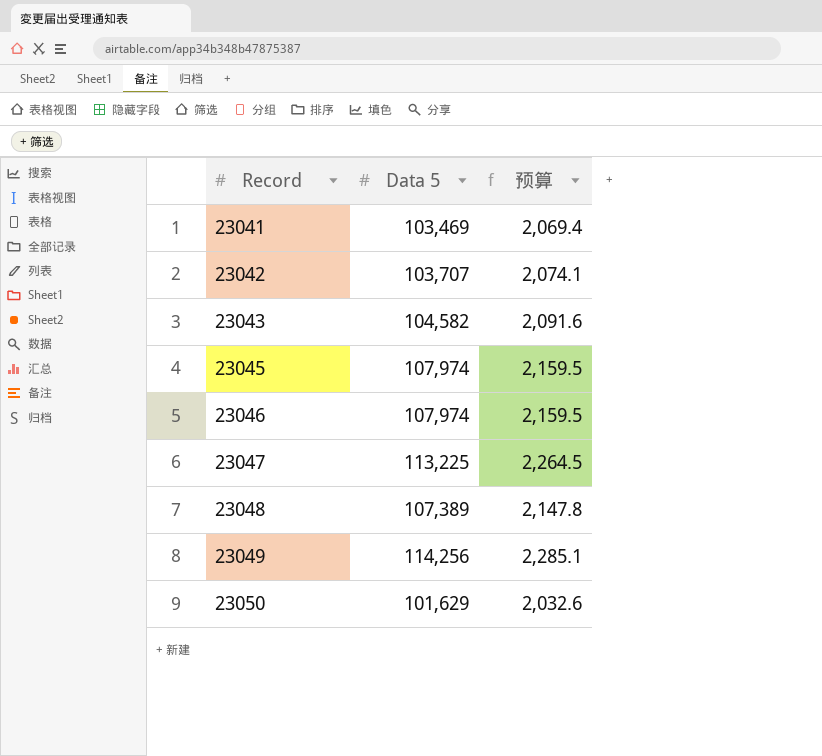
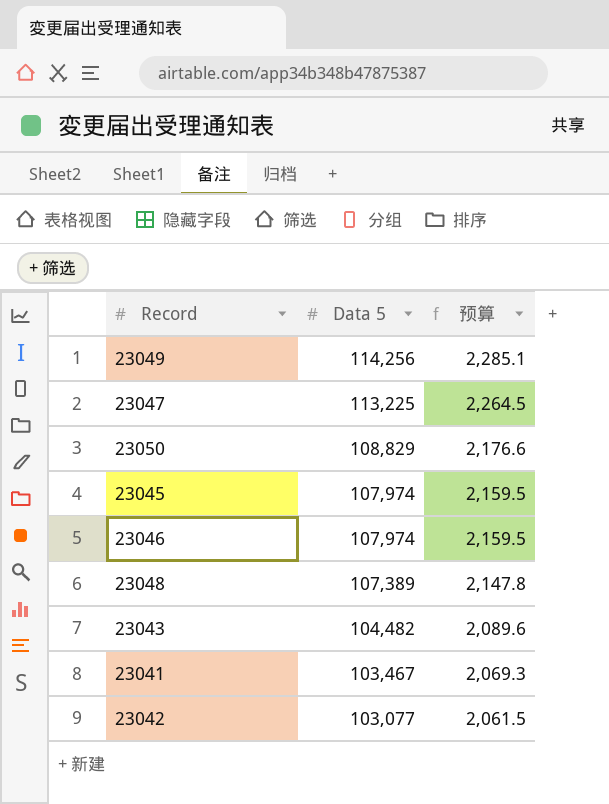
row order: Record ascending -> Data 5 descending
23050 | Data 5: 101,629 -> 108,829
23050 | 预算: 2,032.6 -> 2,176.6
23043 | Data 5: 104,582 -> 104,482
23043 | 预算: 2,091.6 -> 2,089.6
23041 | Data 5: 103,469 -> 103,467
23041 | 预算: 2,069.4 -> 2,069.3
23042 | Data 5: 103,707 -> 103,077
23042 | 预算: 2,074.1 -> 2,061.5

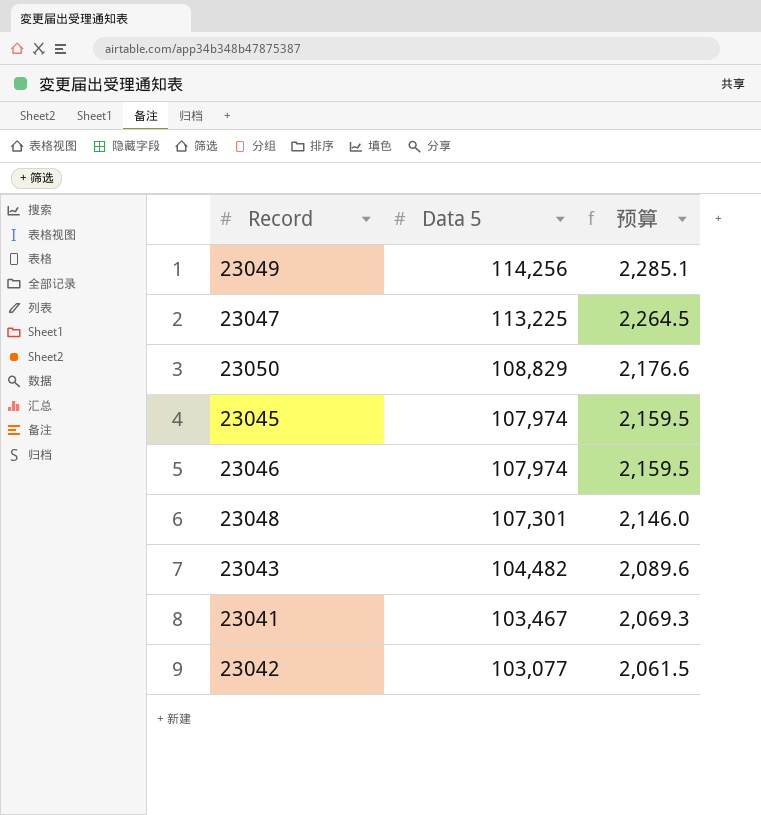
23048 | Data 5: 107,389 -> 107,301
23048 | 预算: 2,147.8 -> 2,146.0

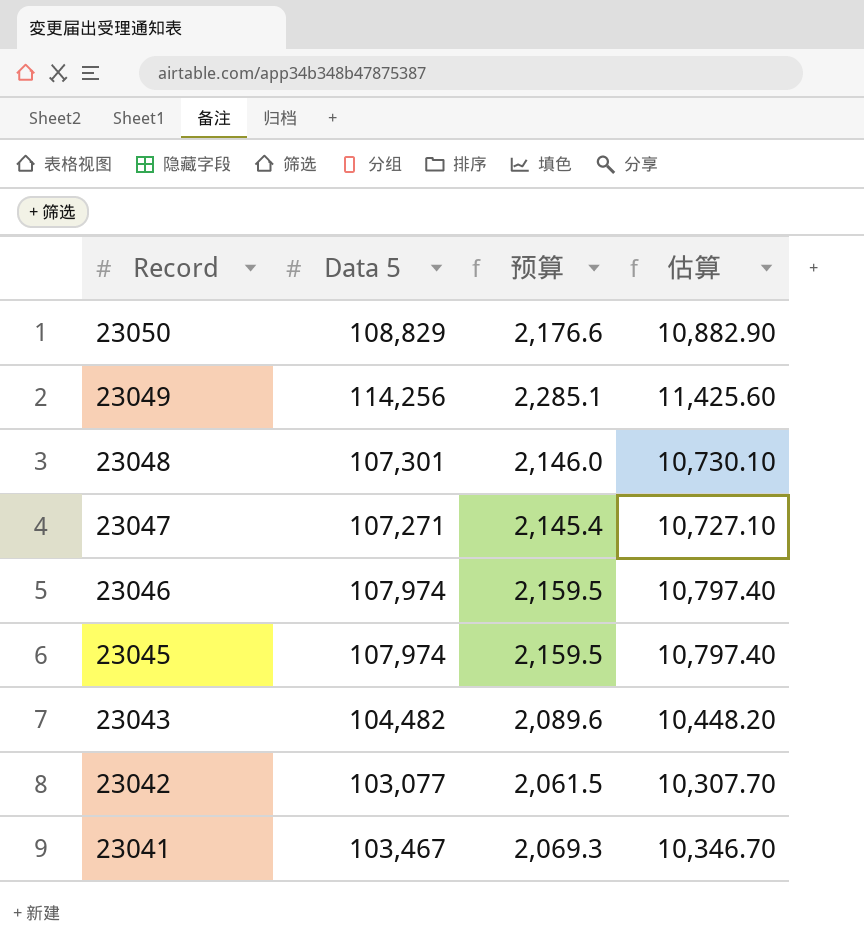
row order: Data 5 descending -> Record descending
column 估算 | formula: none -> [Data 5] * 0.1
23047 | Data 5: 113,225 -> 107,271
23047 | 预算: 2,264.5 -> 2,145.4

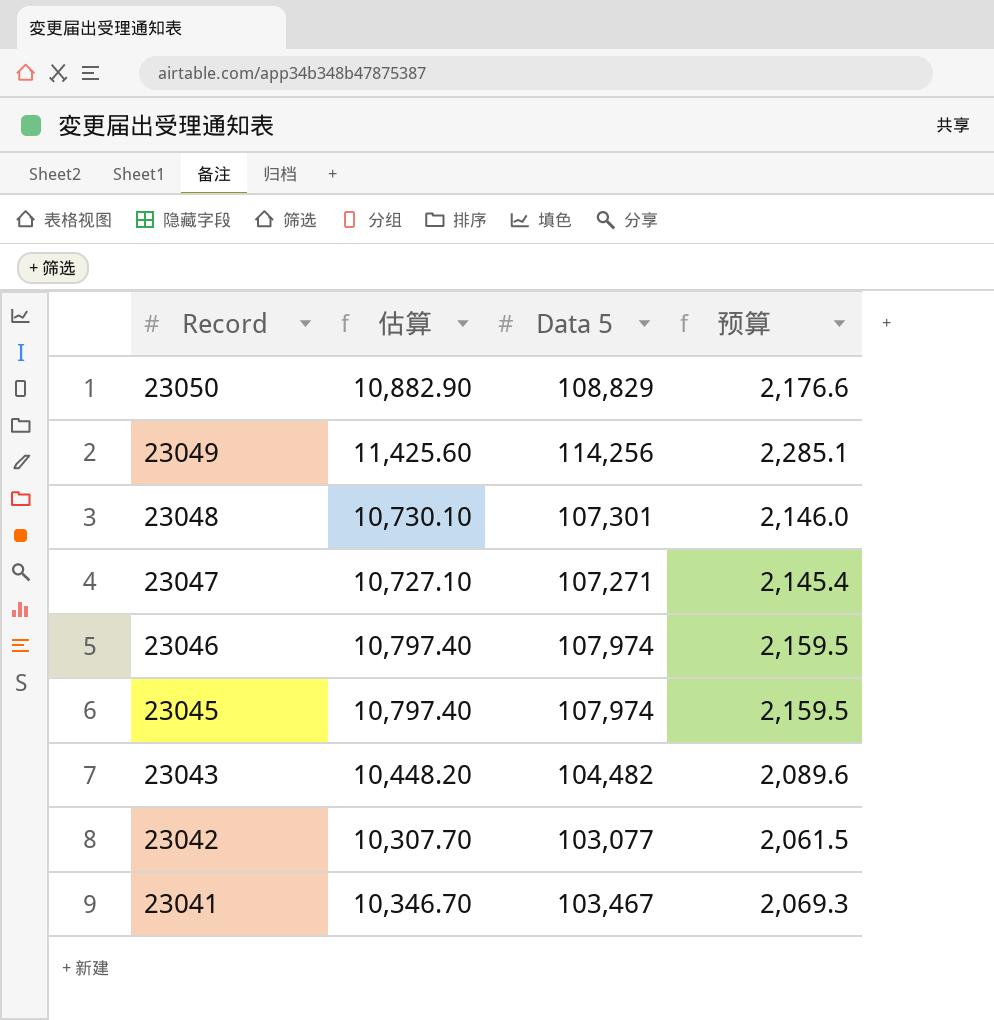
column 估算 | position: 4 -> 2

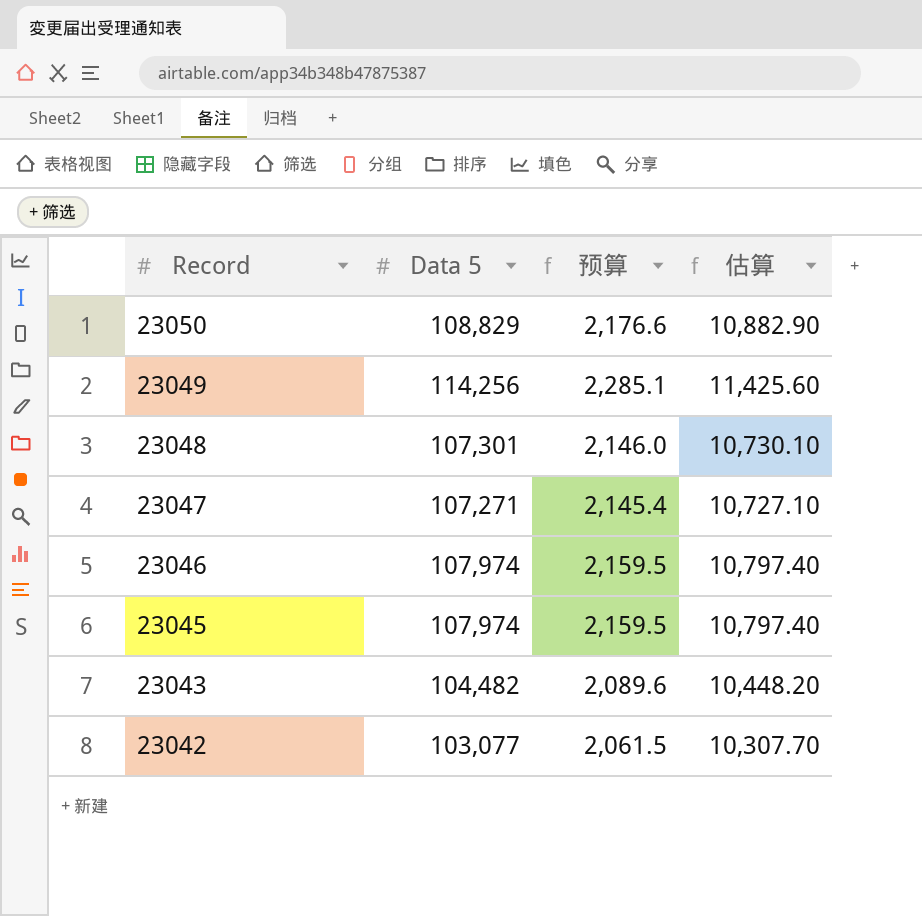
column 估算 | position: 2 -> 4
row 23041: 10,346.70 | 103,467 | 2,069.3 -> none

